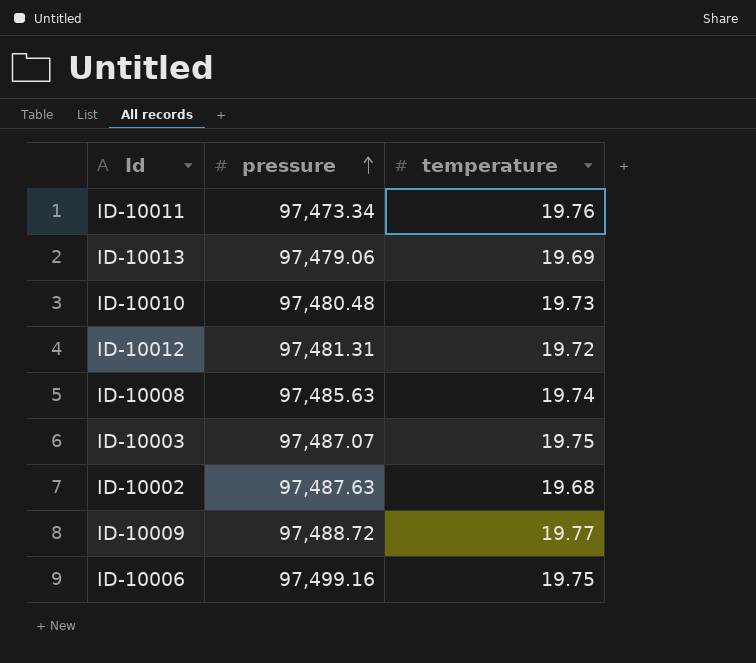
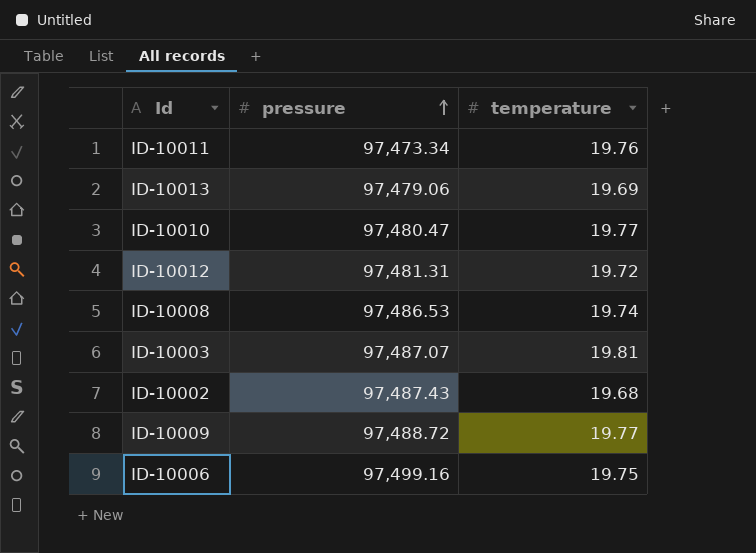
ID-10010 | pressure: 97,480.48 -> 97,480.47
ID-10010 | temperature: 19.73 -> 19.77
ID-10008 | pressure: 97,485.63 -> 97,486.53
ID-10003 | temperature: 19.75 -> 19.81
ID-10002 | pressure: 97,487.63 -> 97,487.43

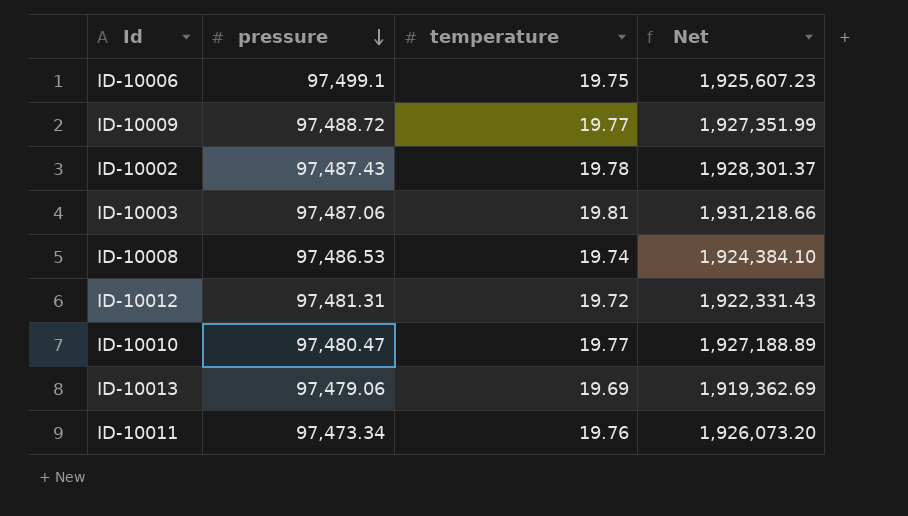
row order: pressure ascending -> pressure descending
column Net | formula: none -> [pressure] * [temperature]
ID-10006 | pressure: 97,499.16 -> 97,499.1
ID-10002 | temperature: 19.68 -> 19.78
ID-10003 | pressure: 97,487.07 -> 97,487.06

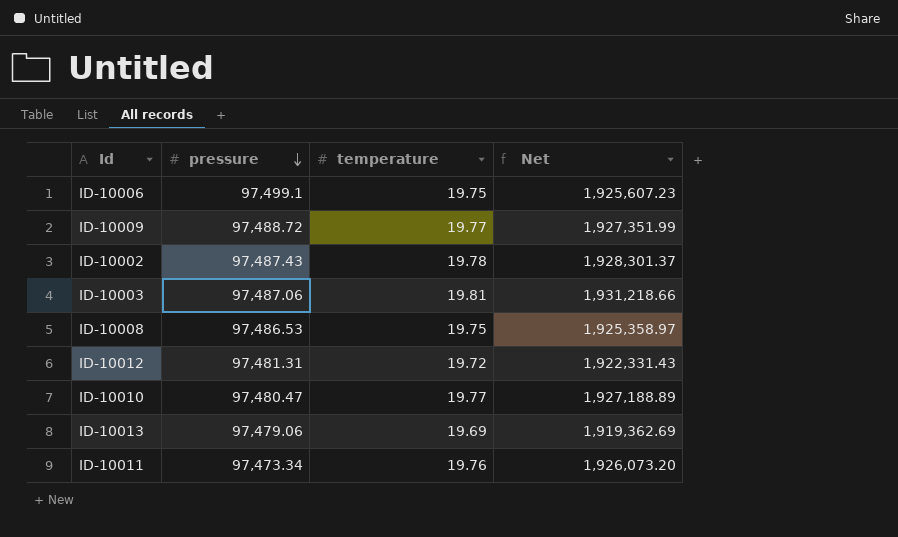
ID-10008 | temperature: 19.74 -> 19.75
ID-10008 | Net: 1,924,384.10 -> 1,925,358.97

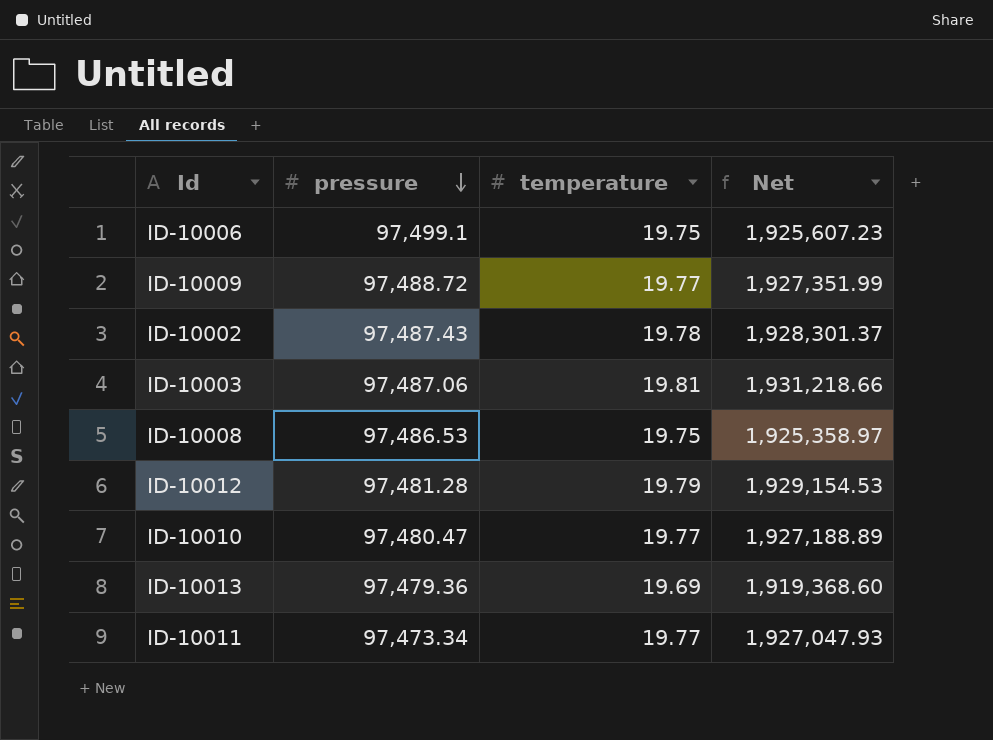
ID-10012 | pressure: 97,481.31 -> 97,481.28
ID-10012 | temperature: 19.72 -> 19.79
ID-10012 | Net: 1,922,331.43 -> 1,929,154.53
ID-10013 | pressure: 97,479.06 -> 97,479.36
ID-10013 | Net: 1,919,362.69 -> 1,919,368.60
ID-10011 | temperature: 19.76 -> 19.77
ID-10011 | Net: 1,926,073.20 -> 1,927,047.93

